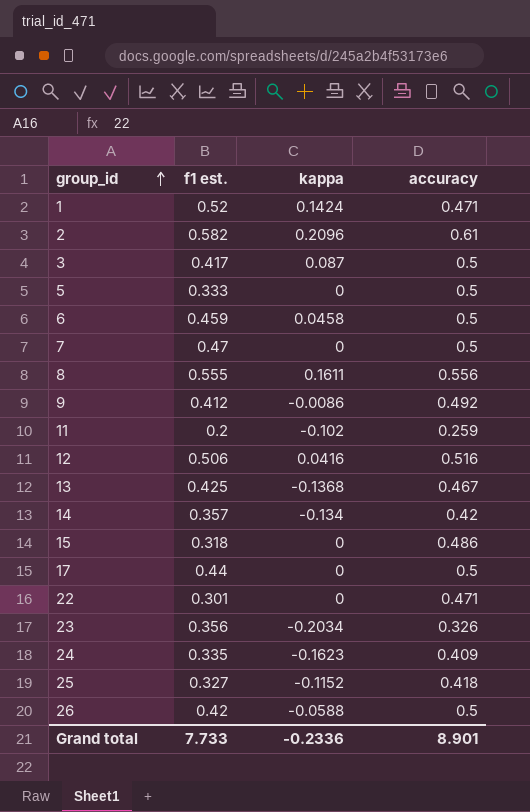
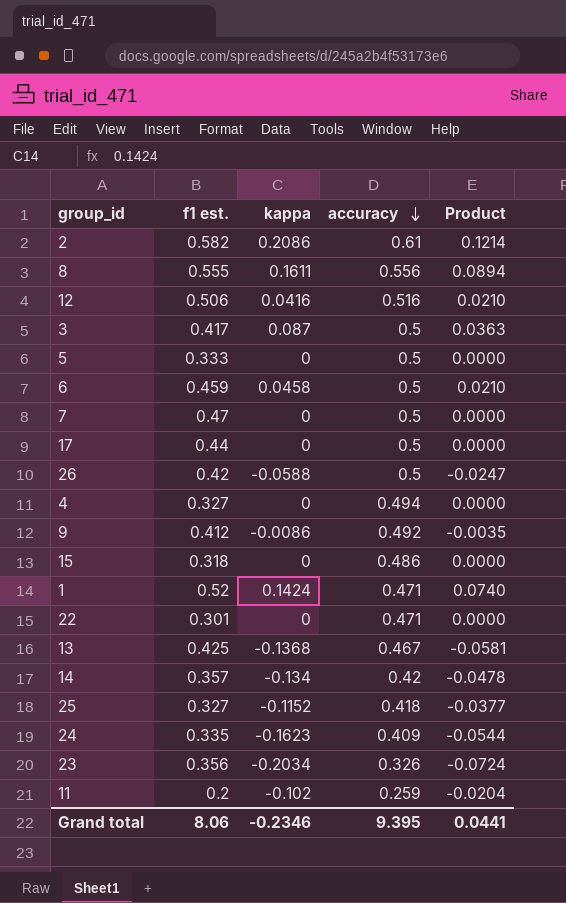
row order: group_id ascending -> accuracy descending
column Product | formula: none -> [f1 est.] * [kappa]
2 | kappa: 0.2096 -> 0.2086
row 4: none -> 0.327 | 0 | 0.494 | 0.0000
Grand total | f1 est.: 7.733 -> 8.06
Grand total | kappa: -0.2336 -> -0.2346
Grand total | accuracy: 8.901 -> 9.395

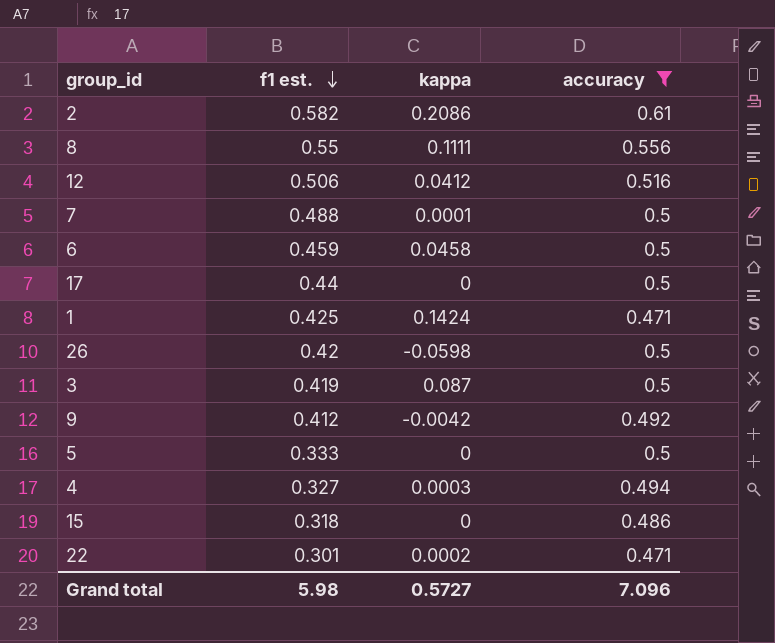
filter: none -> accuracy >= 0.471
row order: accuracy descending -> f1 est. descending
column Product | formula: [f1 est.] * [kappa] -> none
8 | f1 est.: 0.555 -> 0.55
8 | kappa: 0.1611 -> 0.1111
12 | kappa: 0.0416 -> 0.0412
7 | f1 est.: 0.47 -> 0.488
7 | kappa: 0 -> 0.0001
1 | f1 est.: 0.52 -> 0.425
26 | kappa: -0.0588 -> -0.0598
3 | f1 est.: 0.417 -> 0.419
9 | kappa: -0.0086 -> -0.0042
4 | kappa: 0 -> 0.0003
22 | kappa: 0 -> 0.0002
Grand total | f1 est.: 8.06 -> 5.98
Grand total | kappa: -0.2346 -> 0.5727
Grand total | accuracy: 9.395 -> 7.096

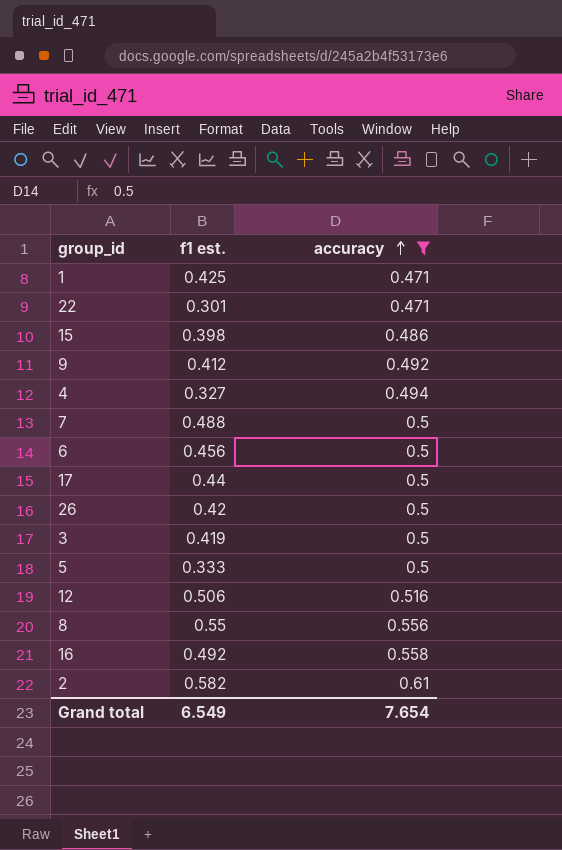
row order: f1 est. descending -> accuracy ascending
column kappa | position: 3 -> none
15 | f1 est.: 0.318 -> 0.398
6 | f1 est.: 0.459 -> 0.456
row 16: none -> 0.492 | 0.558
Grand total | f1 est.: 5.98 -> 6.549
Grand total | accuracy: 7.096 -> 7.654

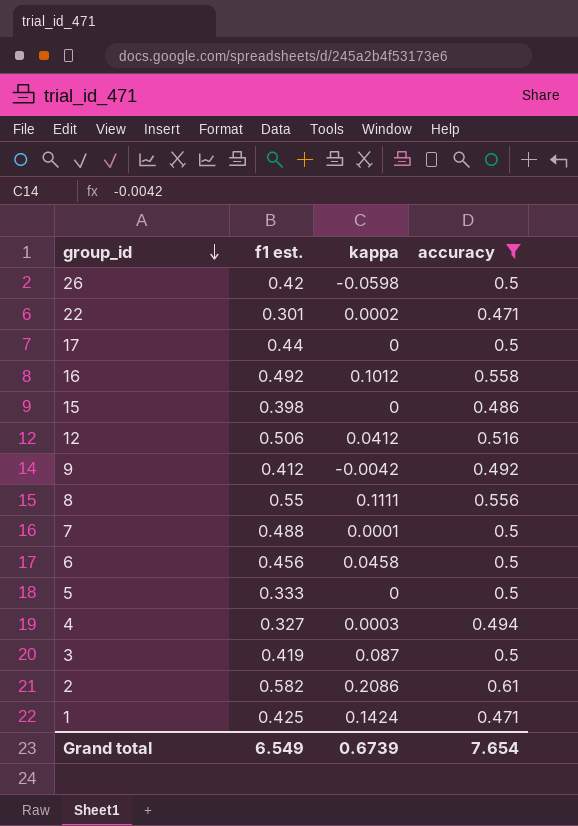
row order: accuracy ascending -> group_id descending
column kappa | position: none -> 3

